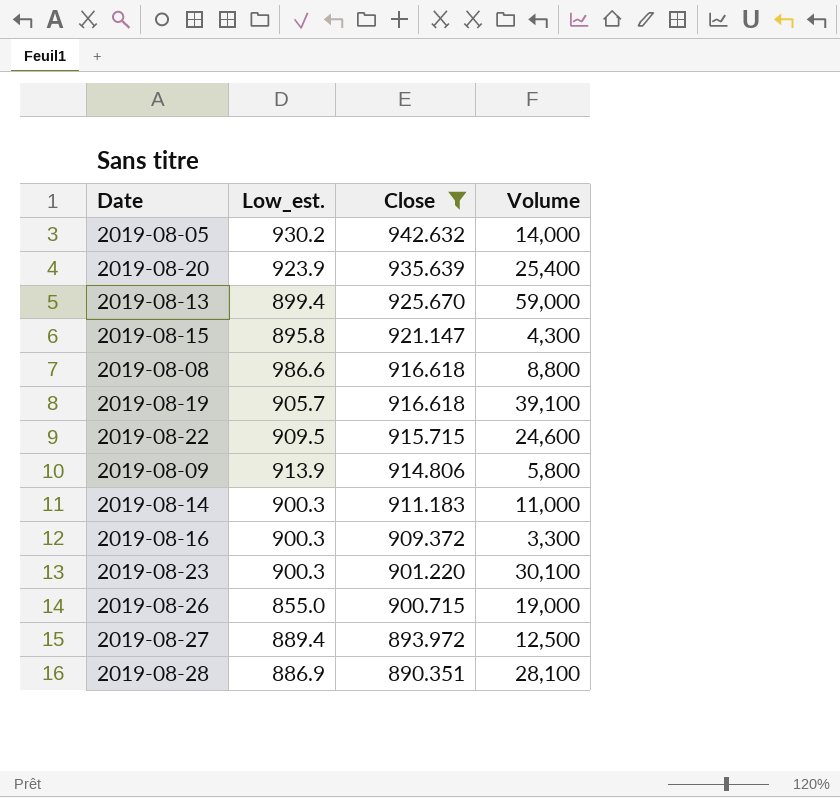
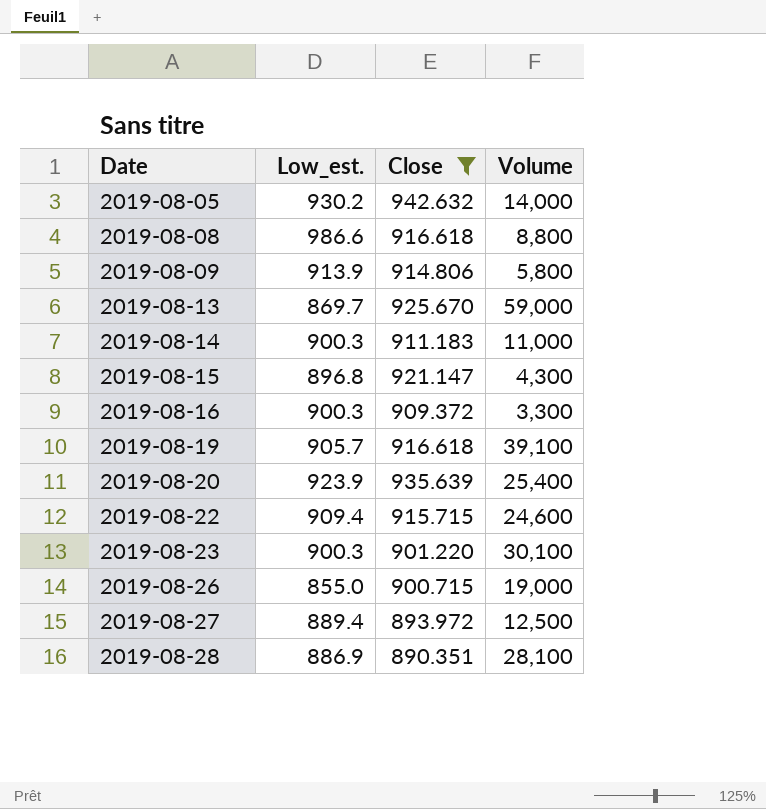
row order: Close descending -> Date ascending
2019-08-13 | Low_est.: 899.4 -> 869.7
2019-08-15 | Low_est.: 895.8 -> 896.8
2019-08-22 | Low_est.: 909.5 -> 909.4

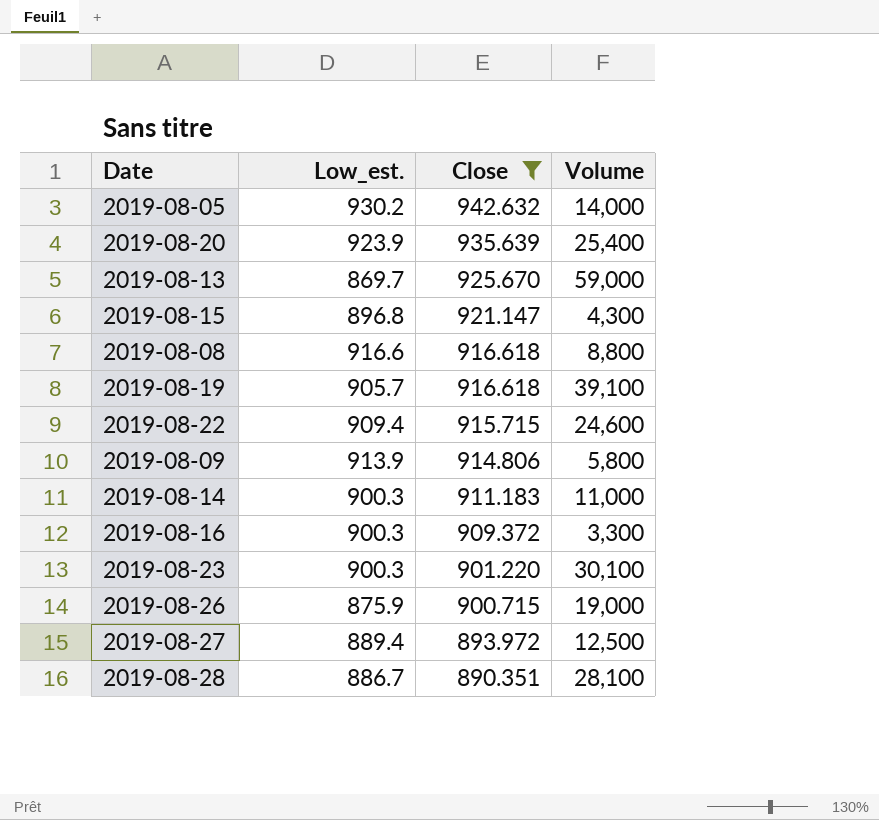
row order: Date ascending -> Close descending
2019-08-08 | Low_est.: 986.6 -> 916.6
2019-08-26 | Low_est.: 855.0 -> 875.9
2019-08-28 | Low_est.: 886.9 -> 886.7

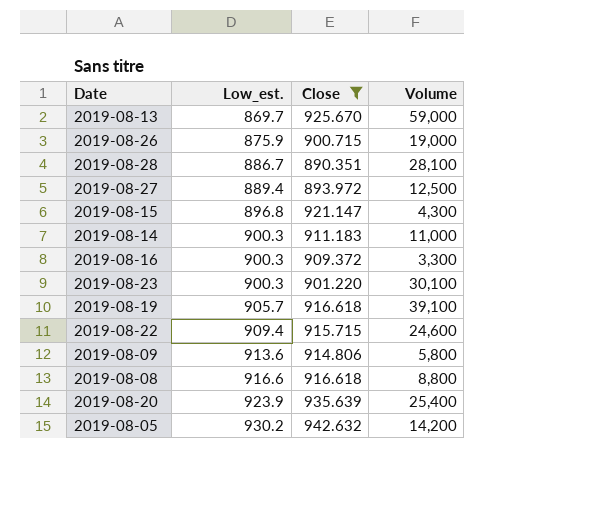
row order: Close descending -> Low_est. ascending
2019-08-09 | Low_est.: 913.9 -> 913.6
2019-08-05 | Volume: 14,000 -> 14,200

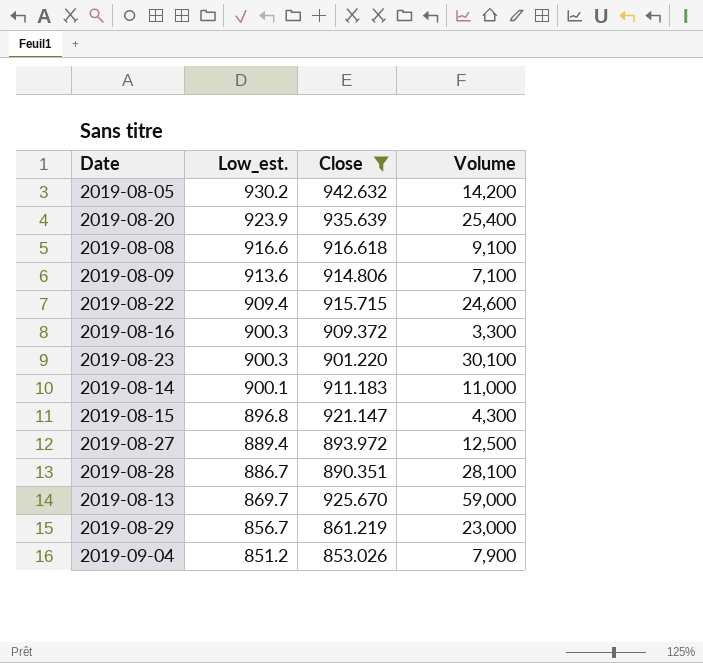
row order: Low_est. ascending -> Low_est. descending
row 2019-08-26: 875.9 | 900.715 | 19,000 -> none
row 2019-08-19: 905.7 | 916.618 | 39,100 -> none
2019-08-08 | Volume: 8,800 -> 9,100
2019-08-09 | Volume: 5,800 -> 7,100
2019-08-14 | Low_est.: 900.3 -> 900.1
row 2019-08-29: none -> 856.7 | 861.219 | 23,000
row 2019-09-04: none -> 851.2 | 853.026 | 7,900

